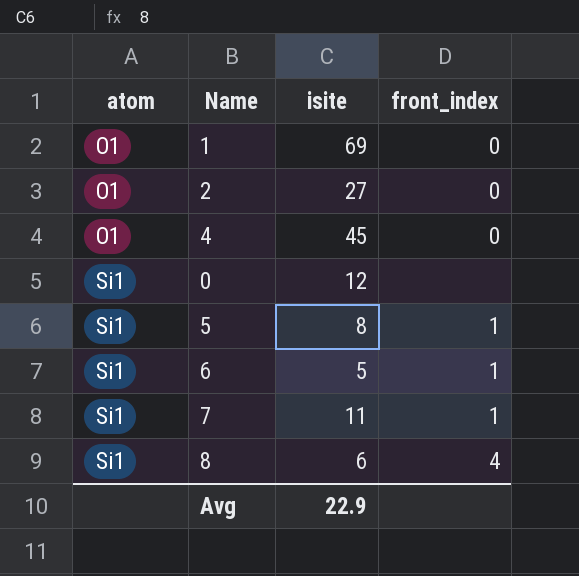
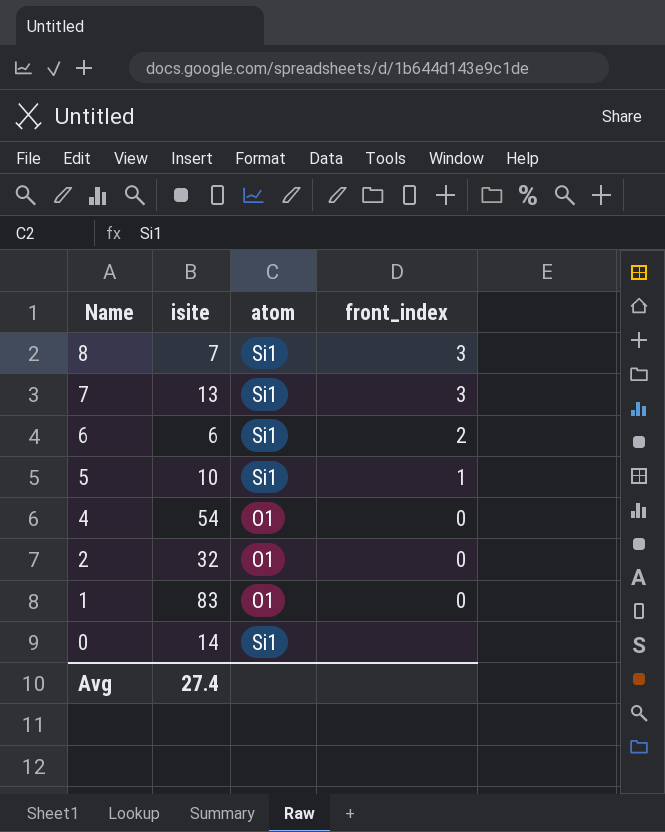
row order: atom ascending -> Name descending
column atom | position: 1 -> 3
8 | isite: 6 -> 7
8 | front_index: 4 -> 3
7 | isite: 11 -> 13
7 | front_index: 1 -> 3
6 | isite: 5 -> 6
6 | front_index: 1 -> 2
5 | isite: 8 -> 10
4 | isite: 45 -> 54
2 | isite: 27 -> 32
1 | isite: 69 -> 83
0 | isite: 12 -> 14
Avg | isite: 22.9 -> 27.4

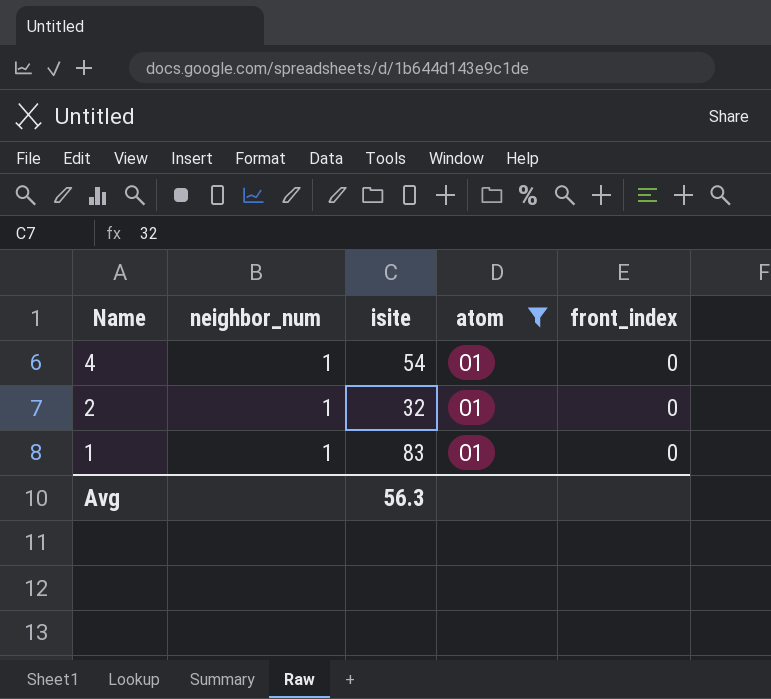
filter: none -> atom = O1
column neighbor_num | position: none -> 2
Avg | isite: 27.4 -> 56.3

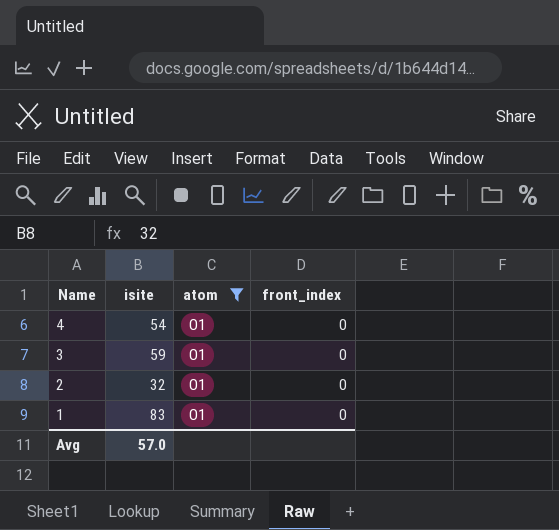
column neighbor_num | position: 2 -> none
row 3: none -> 59 | O1 | 0
Avg | isite: 56.3 -> 57.0

